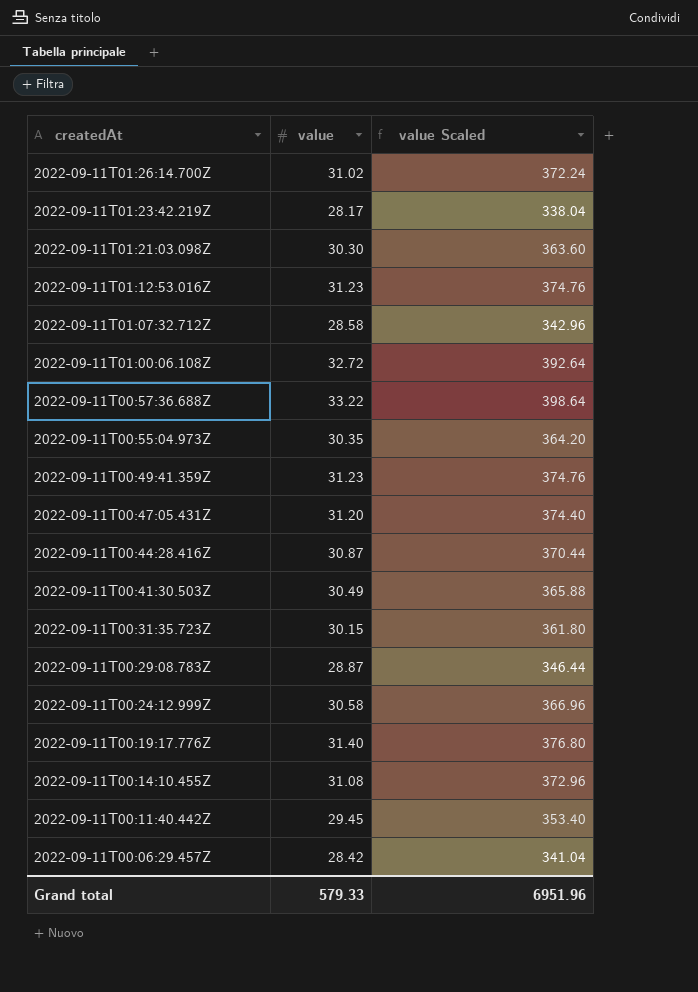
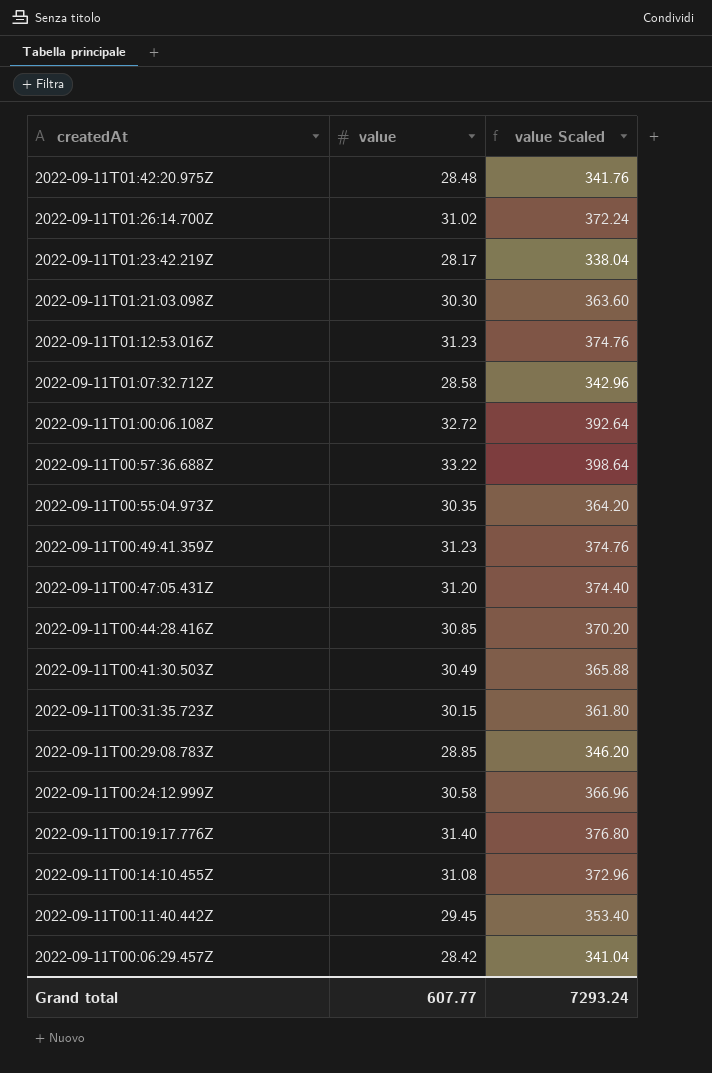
row 2022-09-11T01:42:20.975Z: none -> 28.48 | 341.76
2022-09-11T00:44:28.416Z | value: 30.87 -> 30.85
2022-09-11T00:44:28.416Z | value Scaled: 370.44 -> 370.20
2022-09-11T00:29:08.783Z | value: 28.87 -> 28.85
2022-09-11T00:29:08.783Z | value Scaled: 346.44 -> 346.20
Grand total | value: 579.33 -> 607.77
Grand total | value Scaled: 6951.96 -> 7293.24

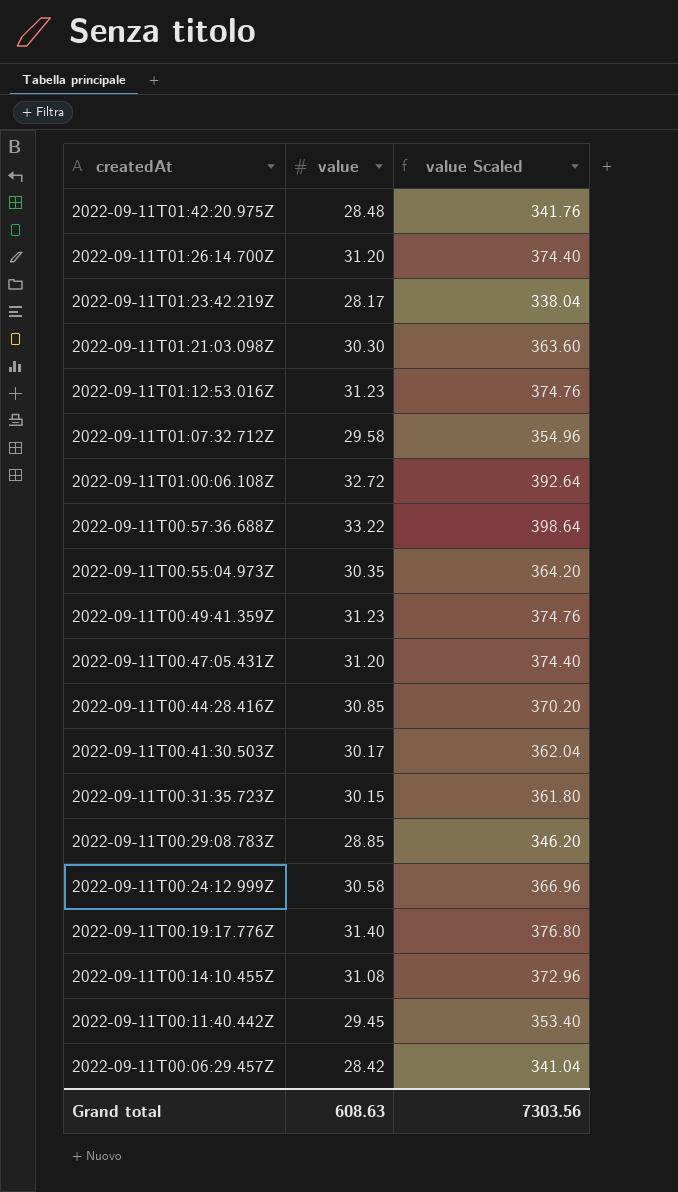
2022-09-11T01:26:14.700Z | value: 31.02 -> 31.20
2022-09-11T01:26:14.700Z | value Scaled: 372.24 -> 374.40
2022-09-11T01:07:32.712Z | value: 28.58 -> 29.58
2022-09-11T01:07:32.712Z | value Scaled: 342.96 -> 354.96
2022-09-11T00:41:30.503Z | value: 30.49 -> 30.17
2022-09-11T00:41:30.503Z | value Scaled: 365.88 -> 362.04
Grand total | value: 607.77 -> 608.63
Grand total | value Scaled: 7293.24 -> 7303.56

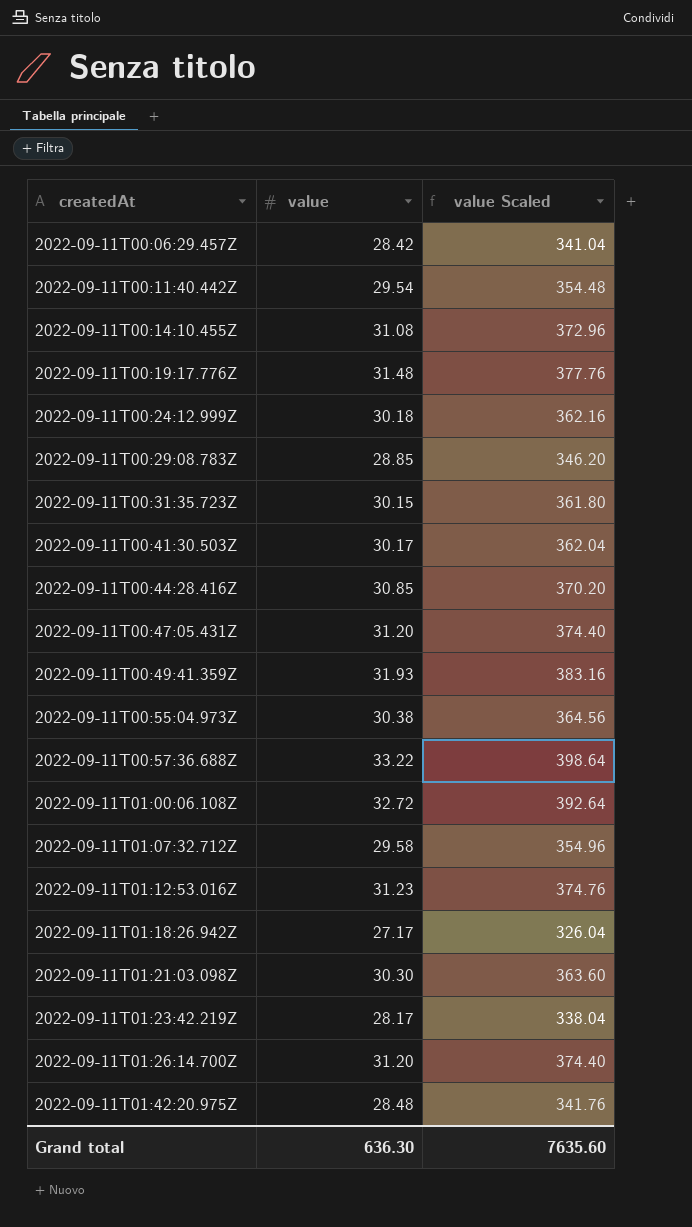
row order: createdAt descending -> createdAt ascending
2022-09-11T00:11:40.442Z | value: 29.45 -> 29.54
2022-09-11T00:11:40.442Z | value Scaled: 353.40 -> 354.48
2022-09-11T00:19:17.776Z | value: 31.40 -> 31.48
2022-09-11T00:19:17.776Z | value Scaled: 376.80 -> 377.76
2022-09-11T00:24:12.999Z | value: 30.58 -> 30.18
2022-09-11T00:24:12.999Z | value Scaled: 366.96 -> 362.16
2022-09-11T00:49:41.359Z | value: 31.23 -> 31.93
2022-09-11T00:49:41.359Z | value Scaled: 374.76 -> 383.16
2022-09-11T00:55:04.973Z | value: 30.35 -> 30.38
2022-09-11T00:55:04.973Z | value Scaled: 364.20 -> 364.56
row 2022-09-11T01:18:26.942Z: none -> 27.17 | 326.04
Grand total | value: 608.63 -> 636.30
Grand total | value Scaled: 7303.56 -> 7635.60

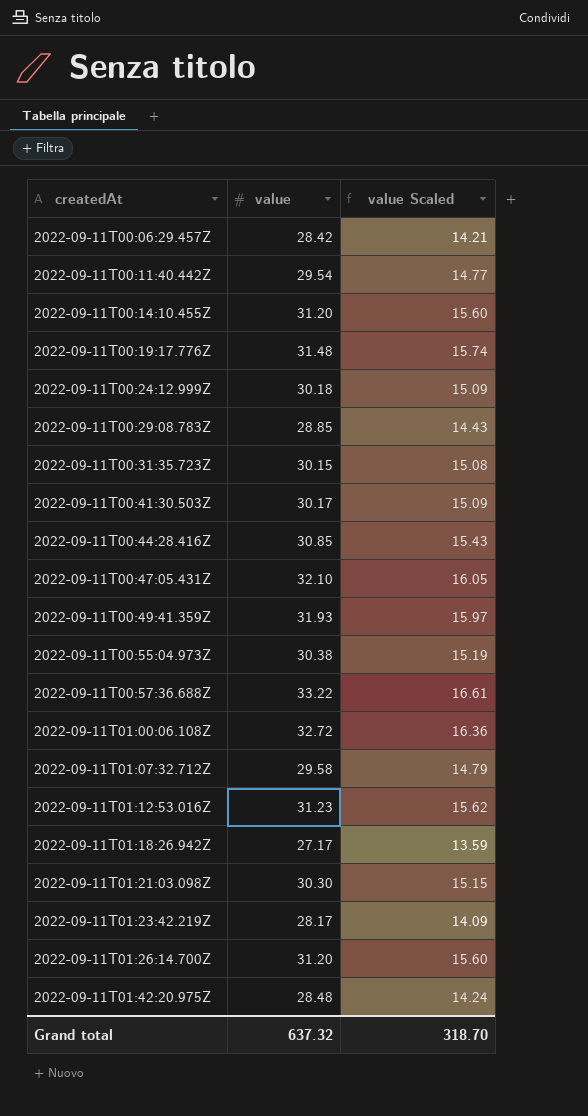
column value Scaled | formula: [value] * 12 -> [value] * 0.5
2022-09-11T00:14:10.455Z | value: 31.08 -> 31.20
2022-09-11T00:47:05.431Z | value: 31.20 -> 32.10
Grand total | value: 636.30 -> 637.32
Grand total | value Scaled: 7635.60 -> 318.70

